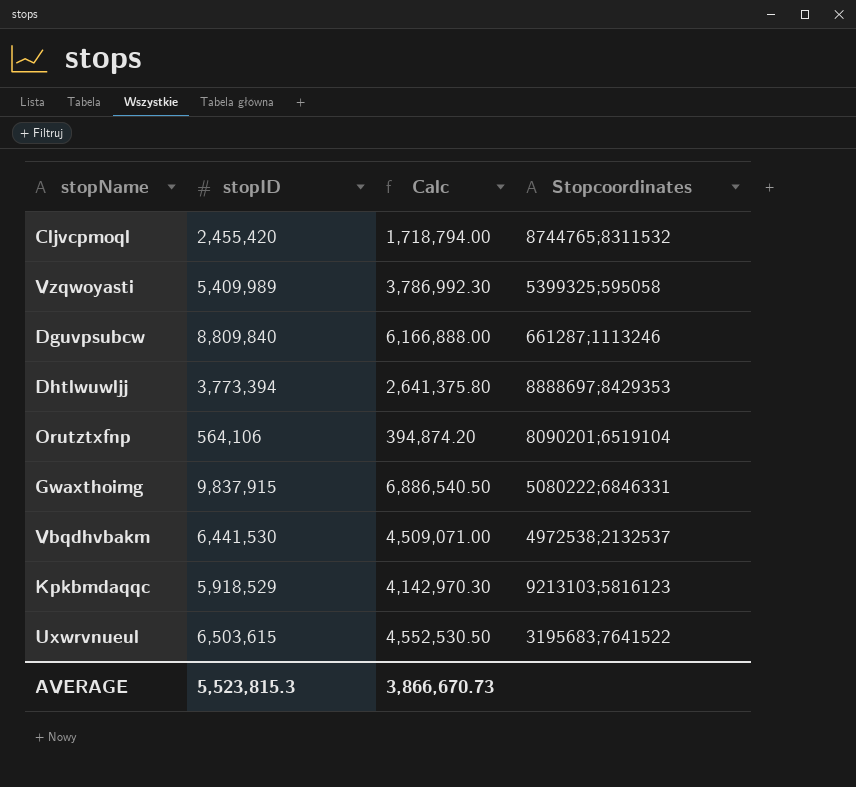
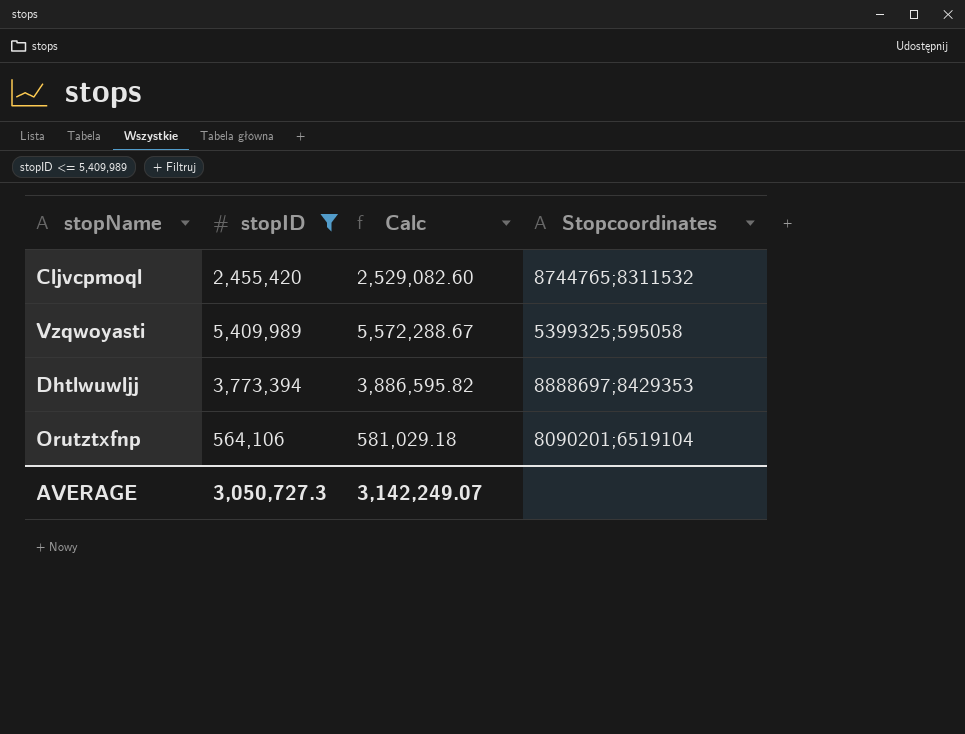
filter: none -> stopID <= 5,409,989
column Calc | formula: [stopID] * 0.7 -> [stopID] * 1.03
AVERAGE | stopID: 5,523,815.3 -> 3,050,727.3
AVERAGE | Calc: 3,866,670.73 -> 3,142,249.07

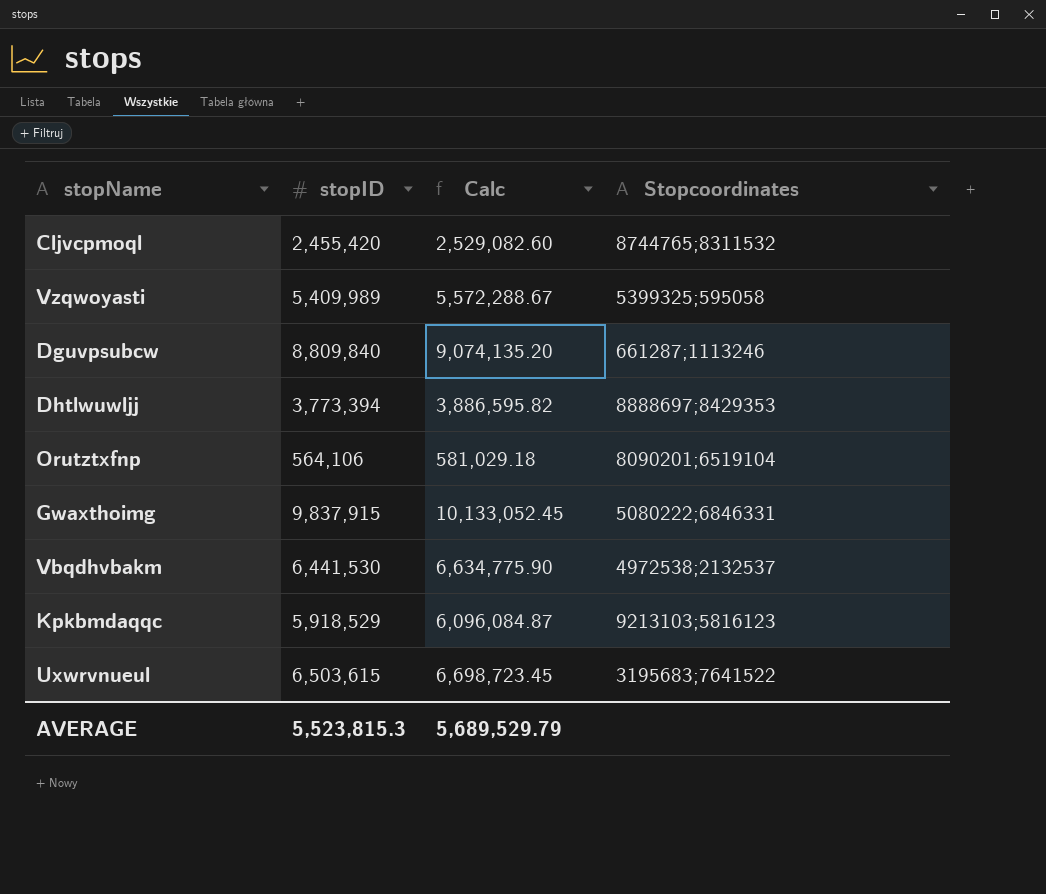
filter: stopID <= 5,409,989 -> none
AVERAGE | stopID: 3,050,727.3 -> 5,523,815.3
AVERAGE | Calc: 3,142,249.07 -> 5,689,529.79

